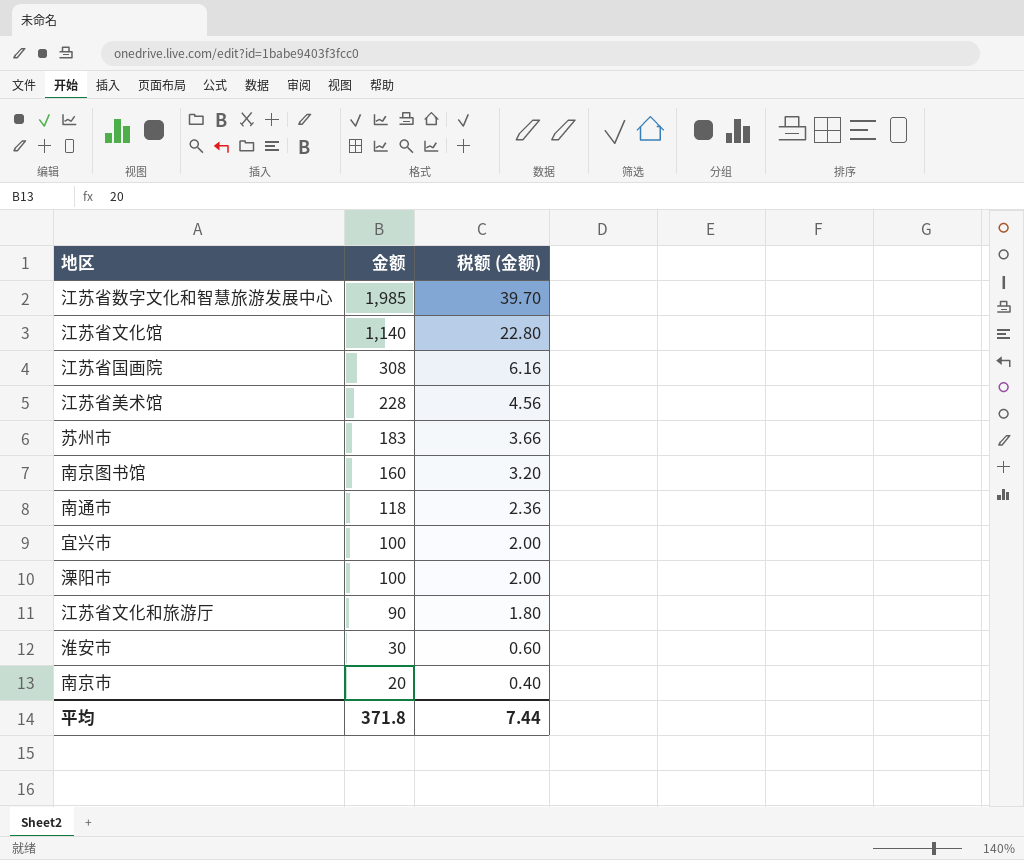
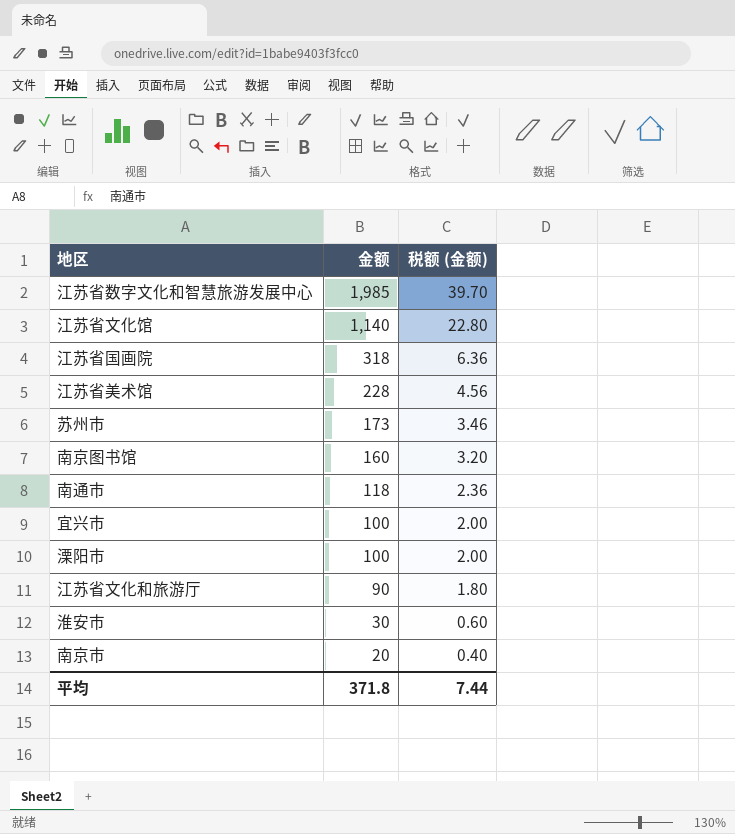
江苏省国画院 | 金额: 308 -> 318
江苏省国画院 | 税额 (金额): 6.16 -> 6.36
苏州市 | 金额: 183 -> 173
苏州市 | 税额 (金额): 3.66 -> 3.46

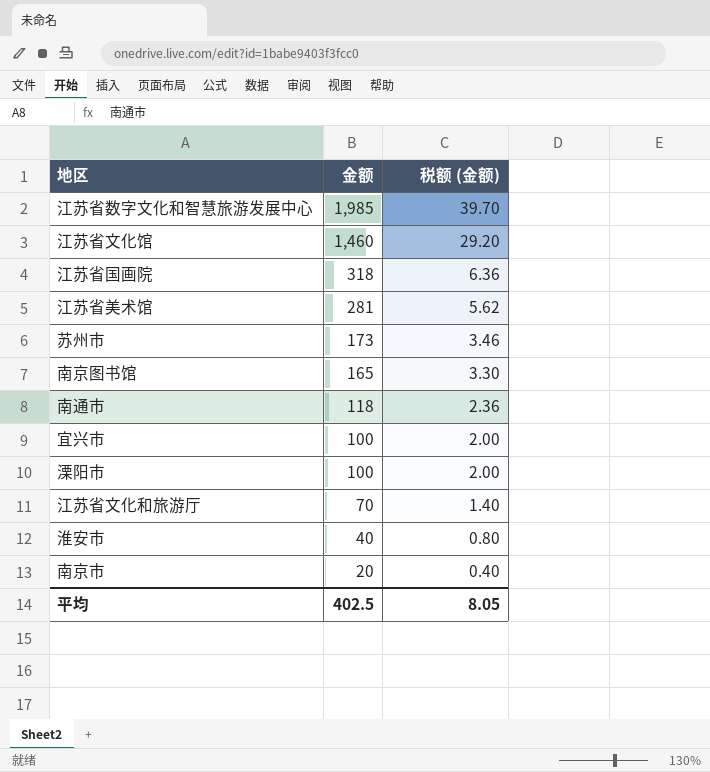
江苏省文化馆 | 金额: 1,140 -> 1,460
江苏省文化馆 | 税额 (金额): 22.80 -> 29.20
江苏省美术馆 | 金额: 228 -> 281
江苏省美术馆 | 税额 (金额): 4.56 -> 5.62
南京图书馆 | 金额: 160 -> 165
南京图书馆 | 税额 (金额): 3.20 -> 3.30
江苏省文化和旅游厅 | 金额: 90 -> 70
江苏省文化和旅游厅 | 税额 (金额): 1.80 -> 1.40
淮安市 | 金额: 30 -> 40
淮安市 | 税额 (金额): 0.60 -> 0.80
平均 | 金额: 371.8 -> 402.5
平均 | 税额 (金额): 7.44 -> 8.05

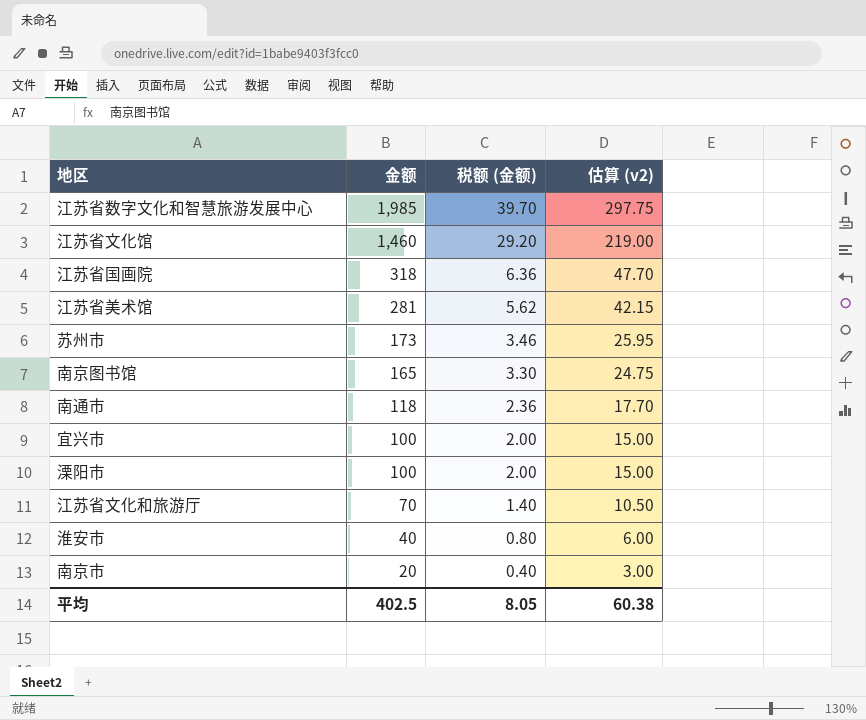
column 估算 (v2) | formula: none -> [金额] * 0.15

